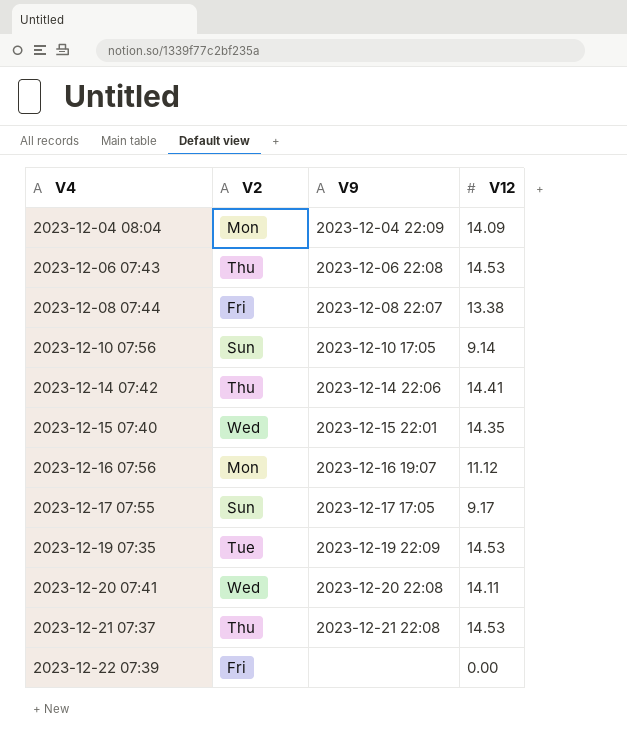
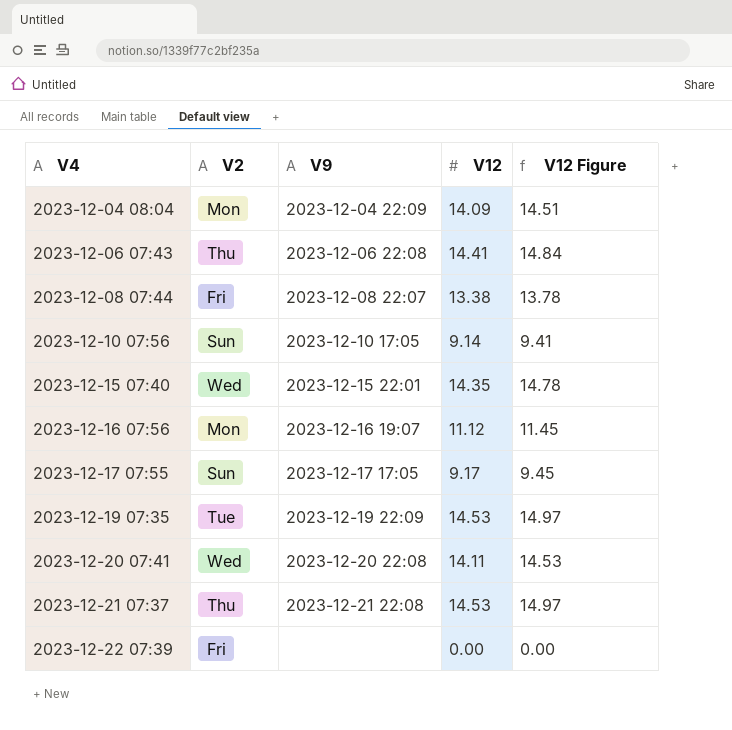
column V12 Figure | formula: none -> [V12] * 1.03
row 2023-12-14 07:42: Thu | 2023-12-14 22:06 | 14.41 -> none
2023-12-06 07:43 | V12: 14.53 -> 14.41

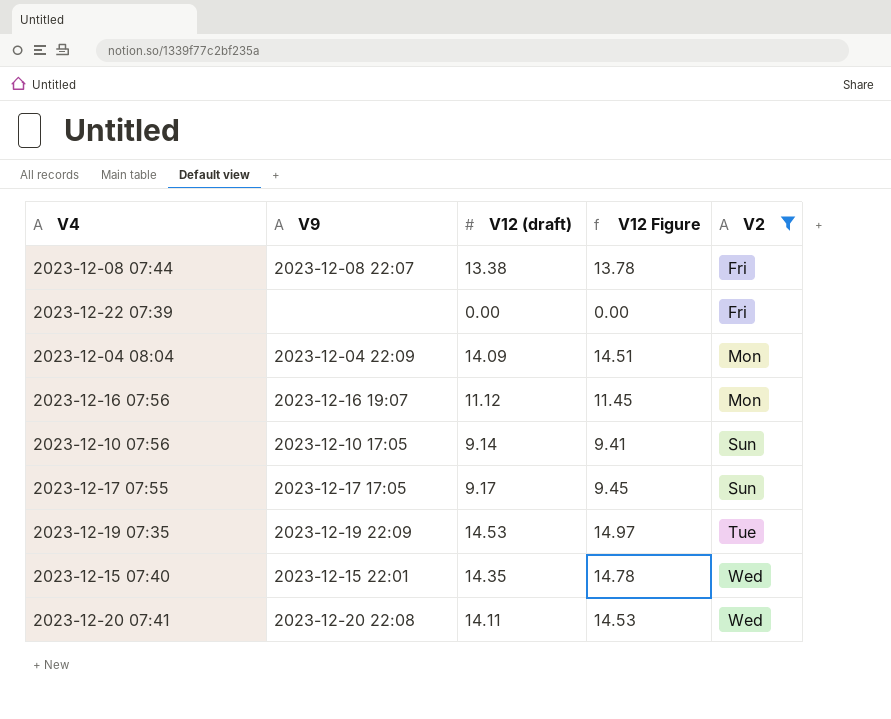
filter: none -> V2 != Thu
row order: V4 ascending -> V2 ascending
column name: V12 -> V12 (draft)
column V2 | position: 2 -> 5

